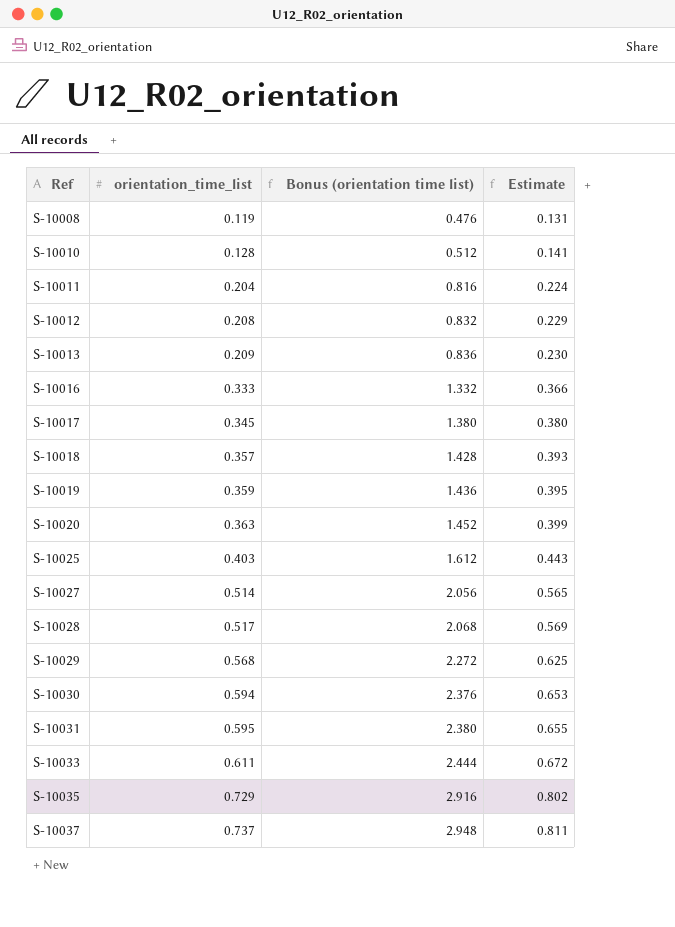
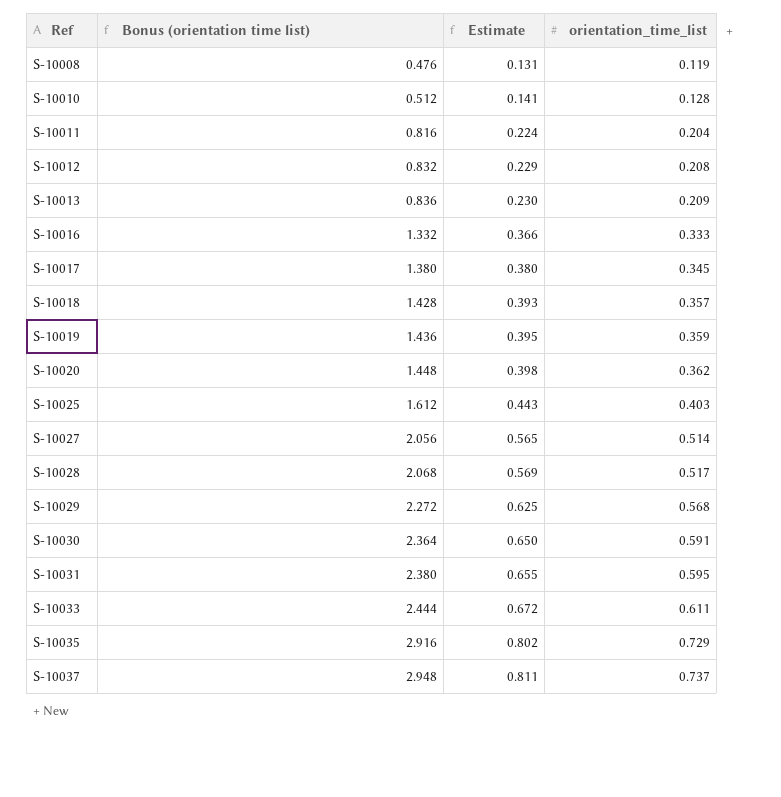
column orientation_time_list | position: 2 -> 4
S-10020 | Bonus (orientation time list): 1.452 -> 1.448
S-10020 | Estimate: 0.399 -> 0.398
S-10020 | orientation_time_list: 0.363 -> 0.362
S-10030 | Bonus (orientation time list): 2.376 -> 2.364
S-10030 | Estimate: 0.653 -> 0.650
S-10030 | orientation_time_list: 0.594 -> 0.591

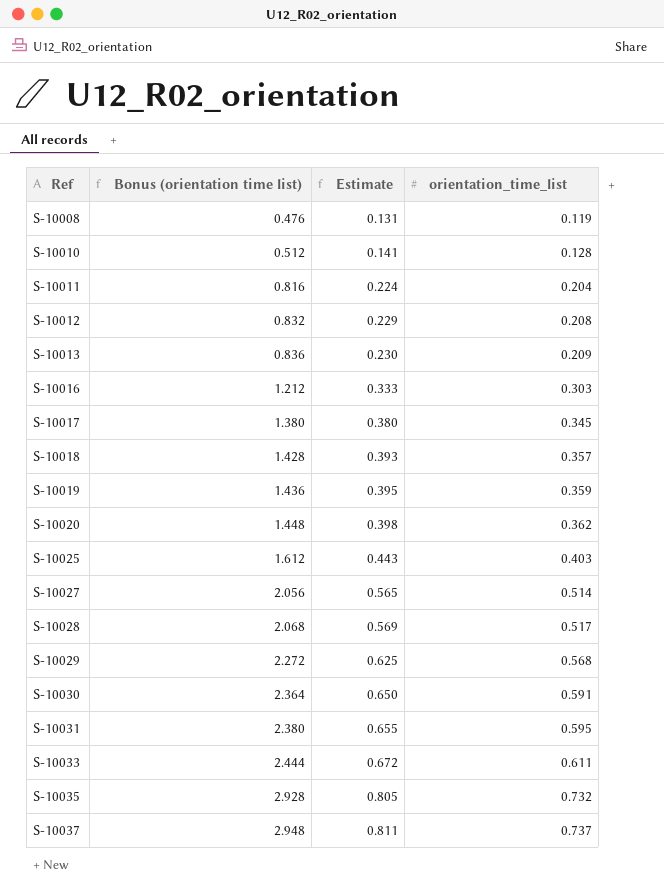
S-10016 | Bonus (orientation time list): 1.332 -> 1.212
S-10016 | Estimate: 0.366 -> 0.333
S-10016 | orientation_time_list: 0.333 -> 0.303
S-10035 | Bonus (orientation time list): 2.916 -> 2.928
S-10035 | Estimate: 0.802 -> 0.805
S-10035 | orientation_time_list: 0.729 -> 0.732

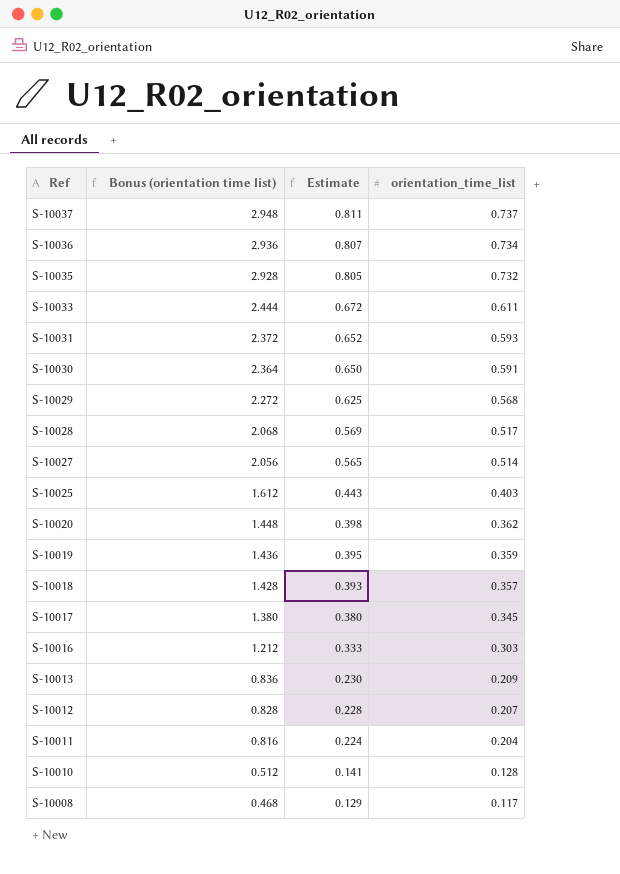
row order: Ref ascending -> Ref descending
row S-10036: none -> 2.936 | 0.807 | 0.734
S-10031 | Bonus (orientation time list): 2.380 -> 2.372
S-10031 | Estimate: 0.655 -> 0.652
S-10031 | orientation_time_list: 0.595 -> 0.593
S-10012 | Bonus (orientation time list): 0.832 -> 0.828
S-10012 | Estimate: 0.229 -> 0.228
S-10012 | orientation_time_list: 0.208 -> 0.207
S-10008 | Bonus (orientation time list): 0.476 -> 0.468
S-10008 | Estimate: 0.131 -> 0.129
S-10008 | orientation_time_list: 0.119 -> 0.117

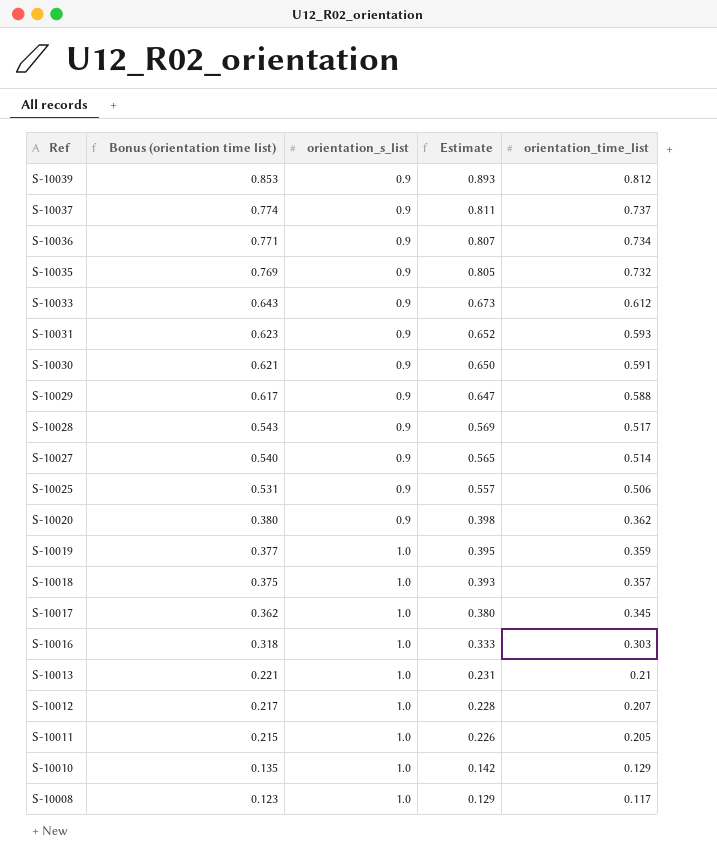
column Bonus (orientation time list) | formula: [orientation_time_list] * 4 -> [orientation_time_list] * 1.05
column orientation_s_list | position: none -> 3
row S-10039: none -> 0.853 | 0.9 | 0.893 | 0.812
S-10033 | Estimate: 0.672 -> 0.673
S-10033 | orientation_time_list: 0.611 -> 0.612
S-10029 | Estimate: 0.625 -> 0.647
S-10029 | orientation_time_list: 0.568 -> 0.588
S-10025 | Estimate: 0.443 -> 0.557
S-10025 | orientation_time_list: 0.403 -> 0.506
S-10013 | Estimate: 0.230 -> 0.231
S-10013 | orientation_time_list: 0.209 -> 0.21
S-10011 | Estimate: 0.224 -> 0.226
S-10011 | orientation_time_list: 0.204 -> 0.205
S-10010 | Estimate: 0.141 -> 0.142
S-10010 | orientation_time_list: 0.128 -> 0.129

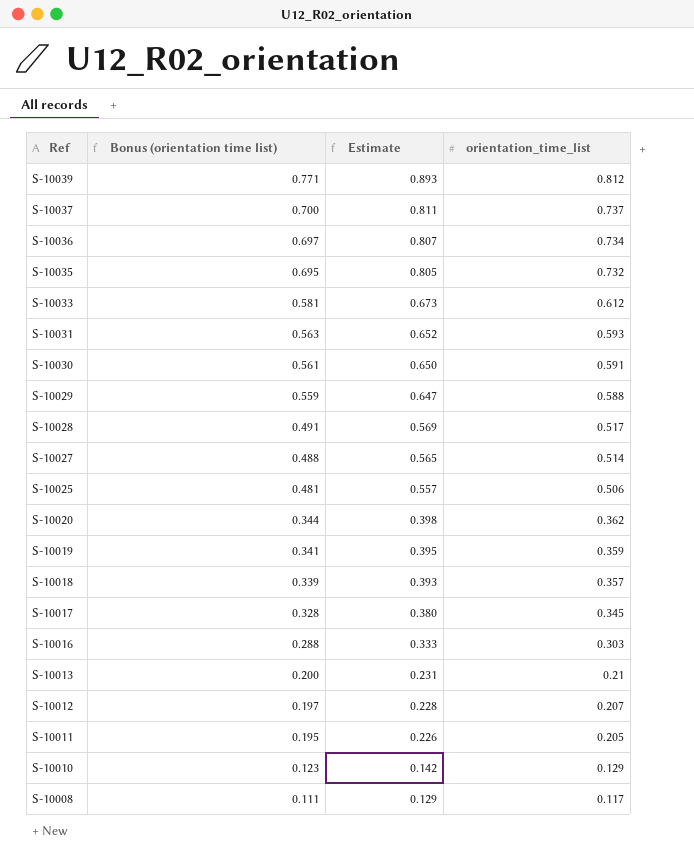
column orientation_s_list | position: 3 -> none
column Bonus (orientation time list) | formula: [orientation_time_list] * 1.05 -> [orientation_time_list] * 0.95

